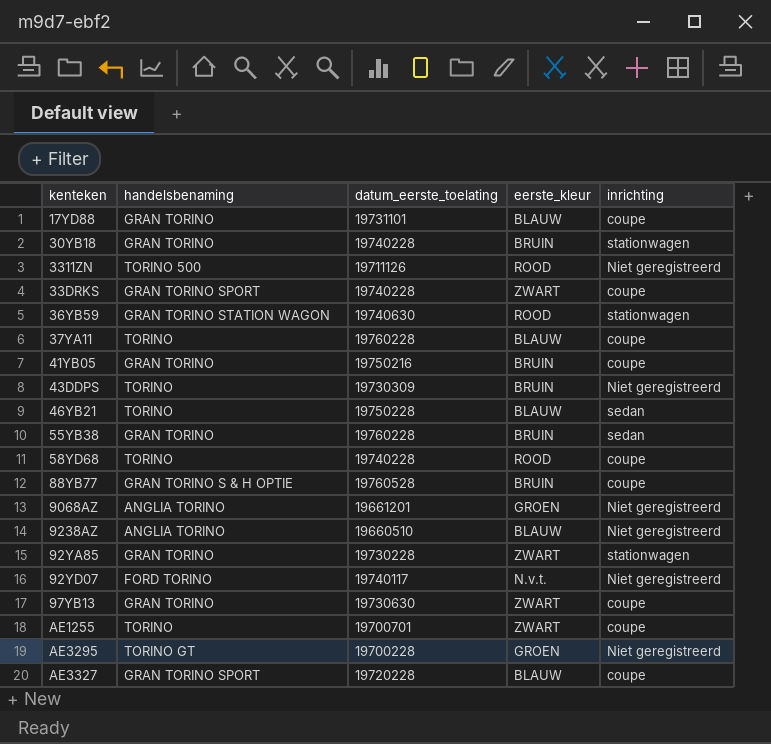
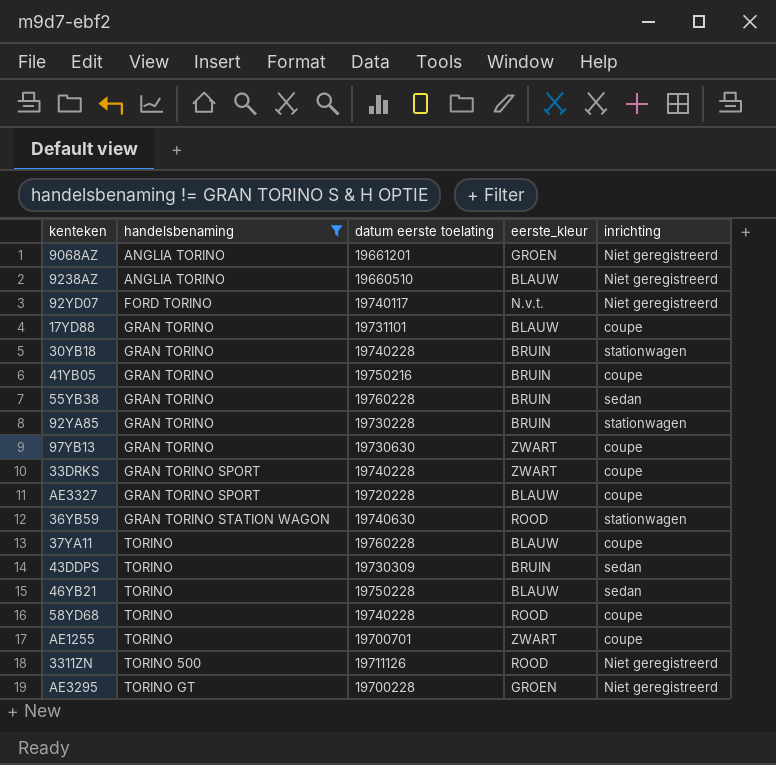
filter: none -> handelsbenaming != GRAN TORINO S & H OPTIE
row order: none -> handelsbenaming ascending
column name: datum_eerste_toelating -> datum eerste toelating
92YA85 | eerste_kleur: ZWART -> BRUIN
43DDPS | inrichting: Niet geregistreerd -> sedan

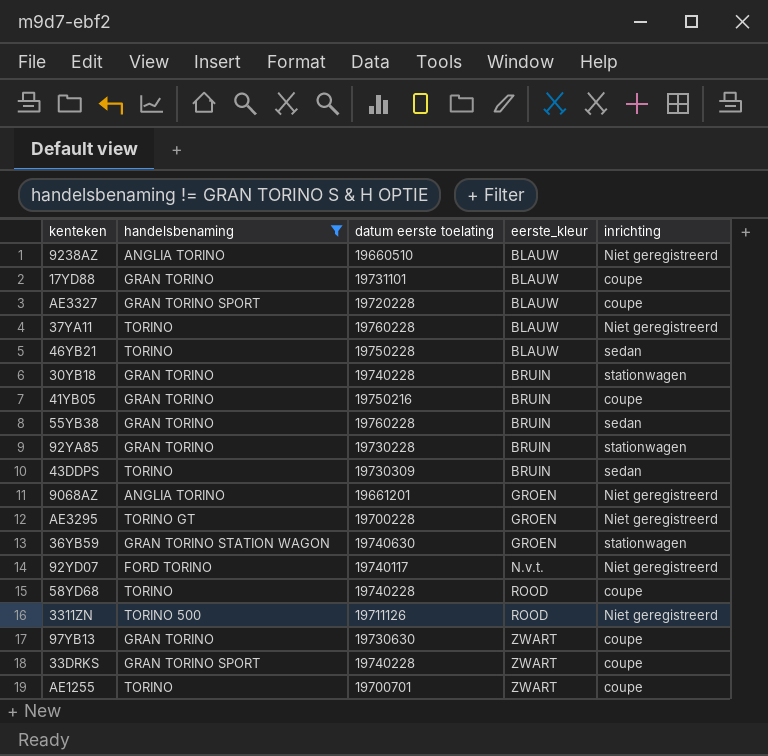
row order: handelsbenaming ascending -> eerste_kleur ascending
37YA11 | inrichting: coupe -> Niet geregistreerd
36YB59 | eerste_kleur: ROOD -> GROEN

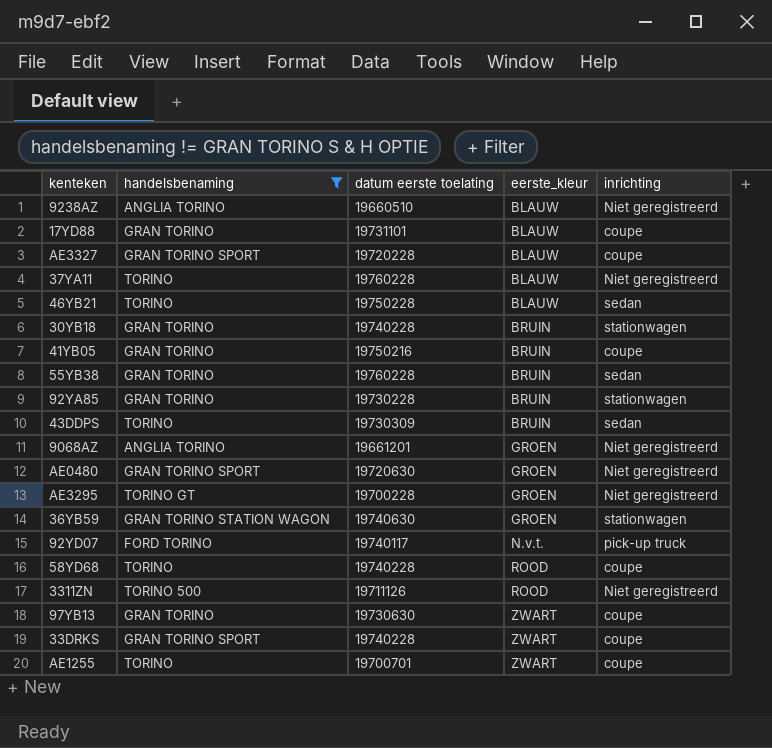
row AE0480: none -> GRAN TORINO SPORT | 19720630 | GROEN | Niet geregistreerd
92YD07 | inrichting: Niet geregistreerd -> pick-up truck

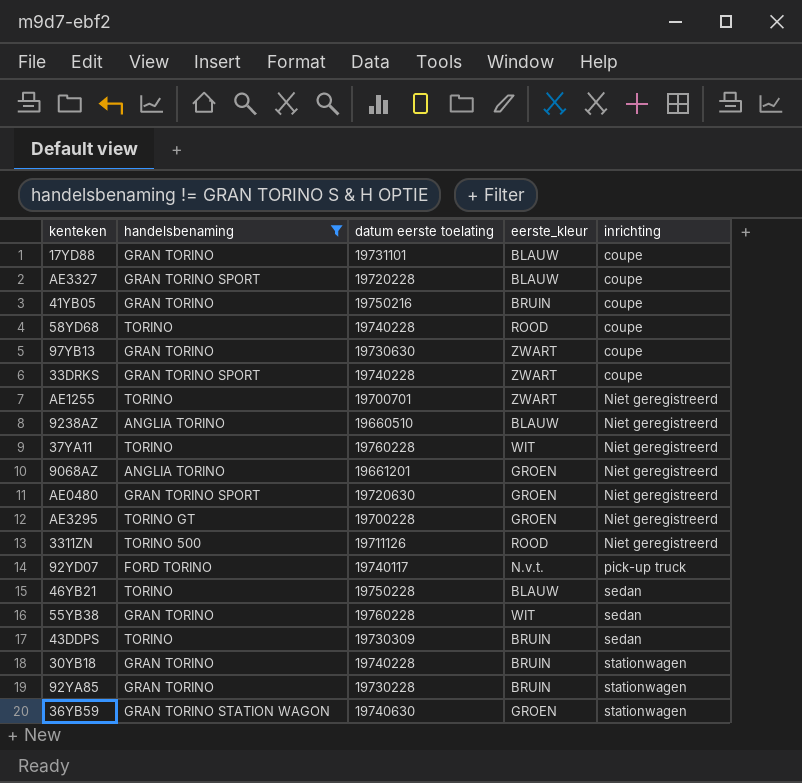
row order: eerste_kleur ascending -> inrichting ascending
AE1255 | inrichting: coupe -> Niet geregistreerd
37YA11 | eerste_kleur: BLAUW -> WIT
55YB38 | eerste_kleur: BRUIN -> WIT

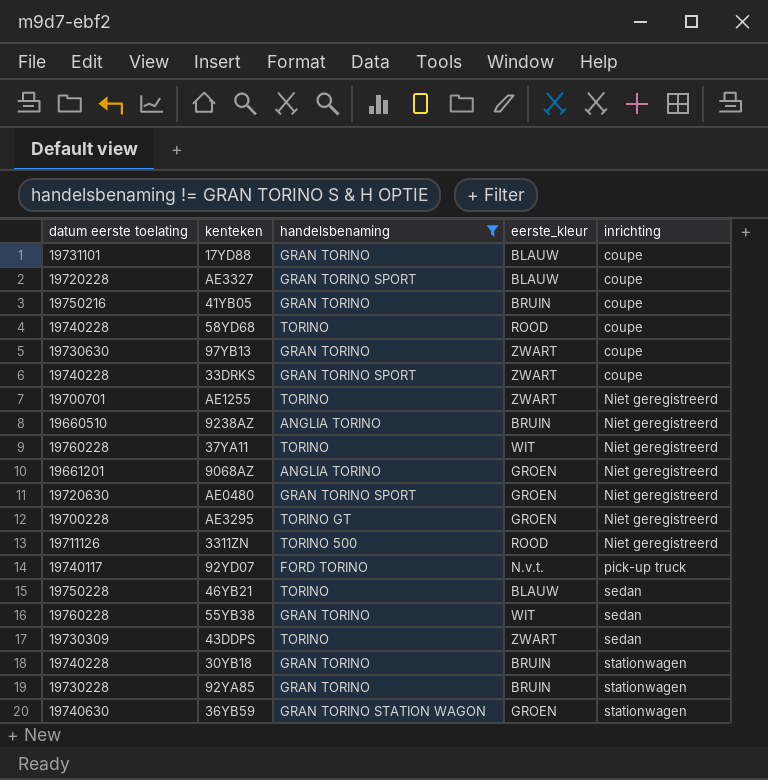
column datum eerste toelating | position: 3 -> 1
9238AZ | eerste_kleur: BLAUW -> BRUIN
43DDPS | eerste_kleur: BRUIN -> ZWART

